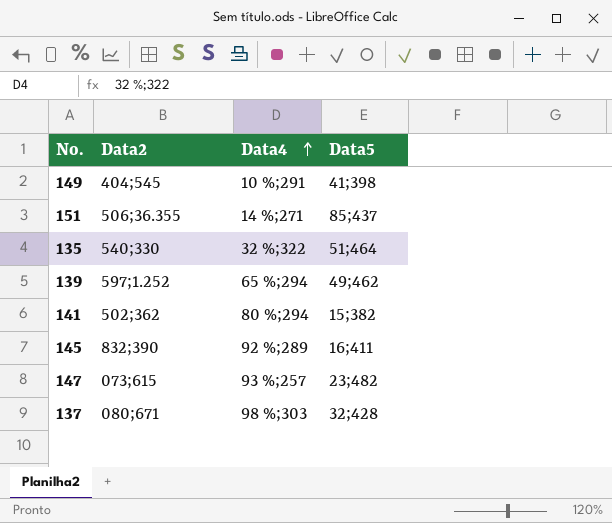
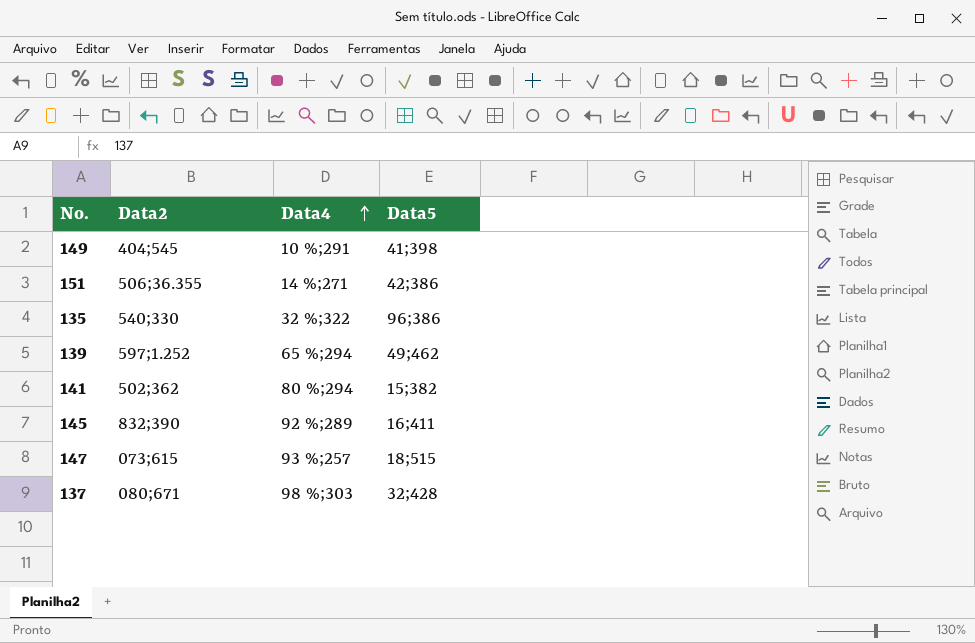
151 | Data5: 85;437 -> 42;386
135 | Data5: 51;464 -> 96;386
147 | Data5: 23;482 -> 18;515

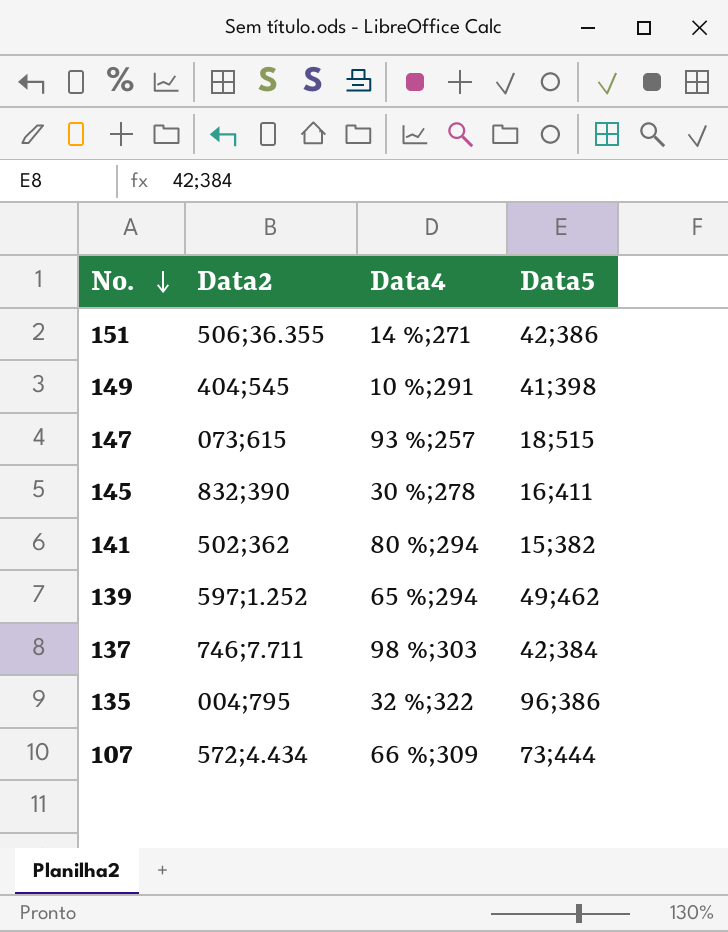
row order: Data4 ascending -> No. descending
145 | Data4: 92 %;289 -> 30 %;278
137 | Data2: 080;671 -> 746;7.711
137 | Data5: 32;428 -> 42;384
135 | Data2: 540;330 -> 004;795
row 107: none -> 572;4.434 | 66 %;309 | 73;444

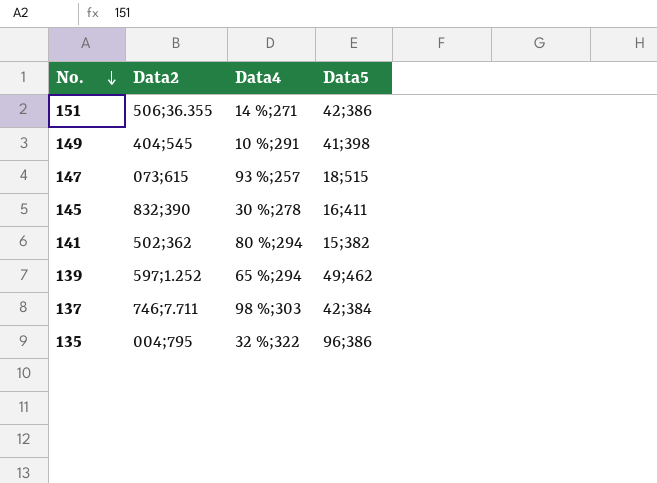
row 107: 572;4.434 | 66 %;309 | 73;444 -> none

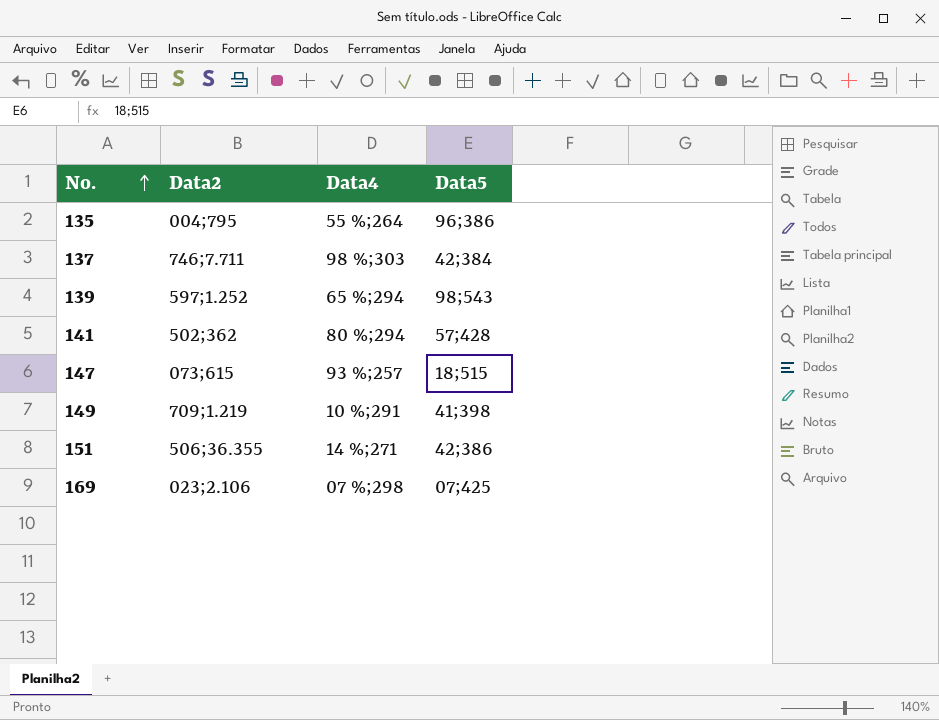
row order: No. descending -> No. ascending
row 145: 832;390 | 30 %;278 | 16;411 -> none
135 | Data4: 32 %;322 -> 55 %;264
139 | Data5: 49;462 -> 98;543
141 | Data5: 15;382 -> 57;428
149 | Data2: 404;545 -> 709;1.219
row 169: none -> 023;2.106 | 07 %;298 | 07;425

